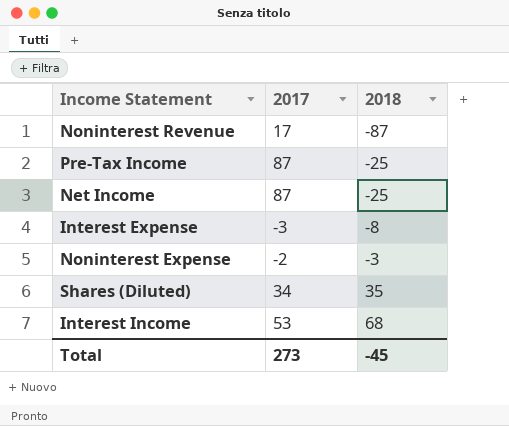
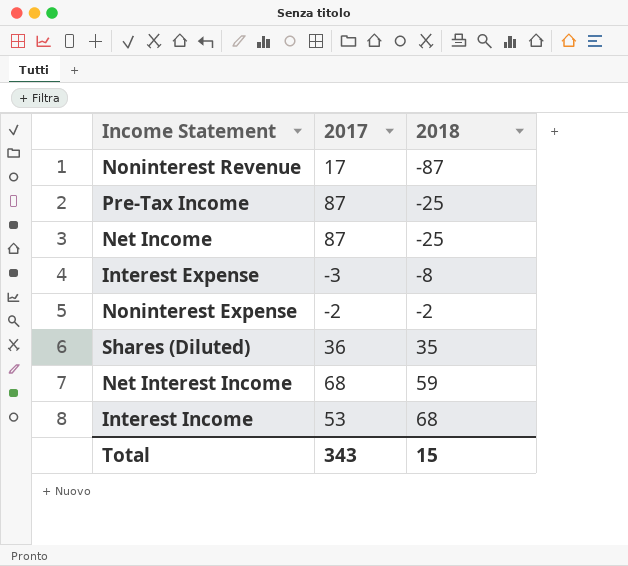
Noninterest Expense | 2018: -3 -> -2
Shares (Diluted) | 2017: 34 -> 36
row Net Interest Income: none -> 68 | 59
Total | 2017: 273 -> 343
Total | 2018: -45 -> 15

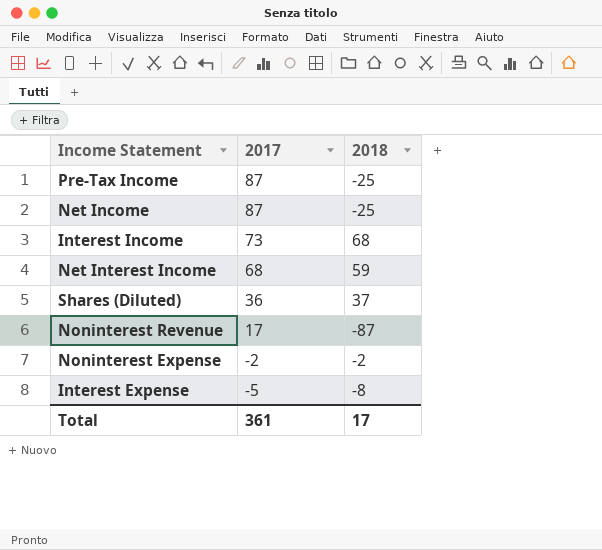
row order: 2018 ascending -> 2017 descending
Interest Income | 2017: 53 -> 73
Shares (Diluted) | 2018: 35 -> 37
Interest Expense | 2017: -3 -> -5
Total | 2017: 343 -> 361
Total | 2018: 15 -> 17

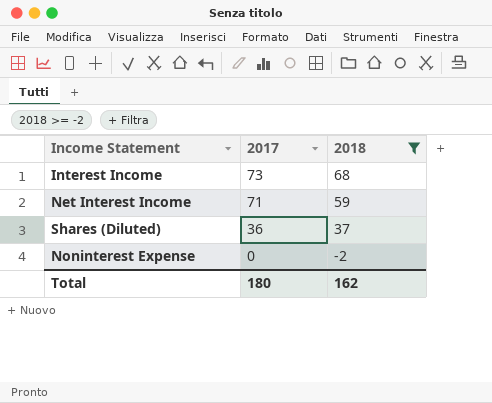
filter: none -> 2018 >= -2
Net Interest Income | 2017: 68 -> 71
Noninterest Expense | 2017: -2 -> 0
Total | 2017: 361 -> 180
Total | 2018: 17 -> 162

